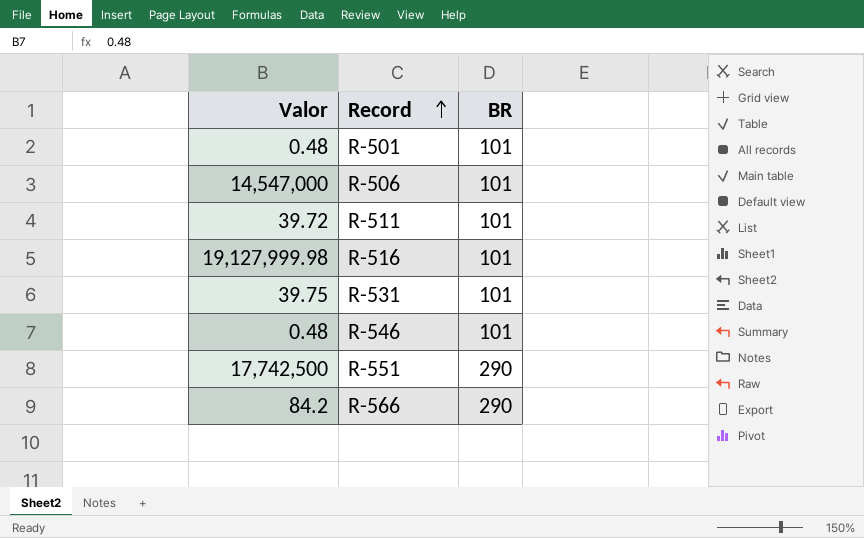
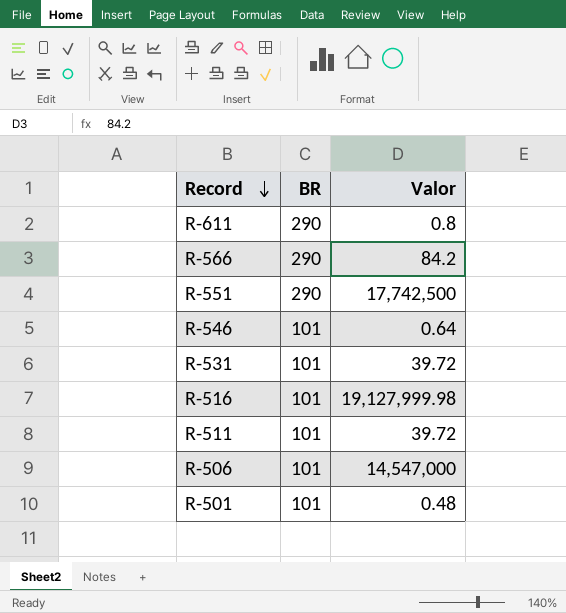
row order: Record ascending -> Record descending
column Valor | position: 1 -> 3
row R-611: none -> 290 | 0.8
R-546 | Valor: 0.48 -> 0.64
R-531 | Valor: 39.75 -> 39.72

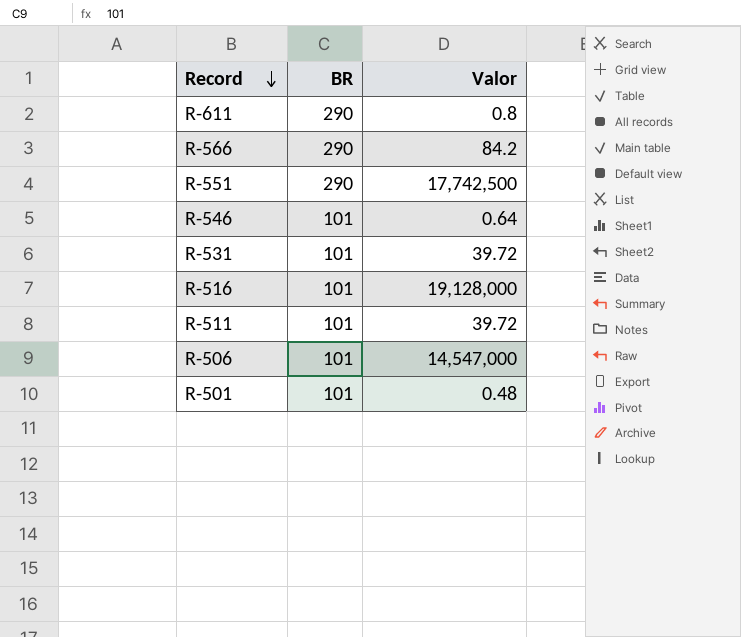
R-516 | Valor: 19,127,999.98 -> 19,128,000

